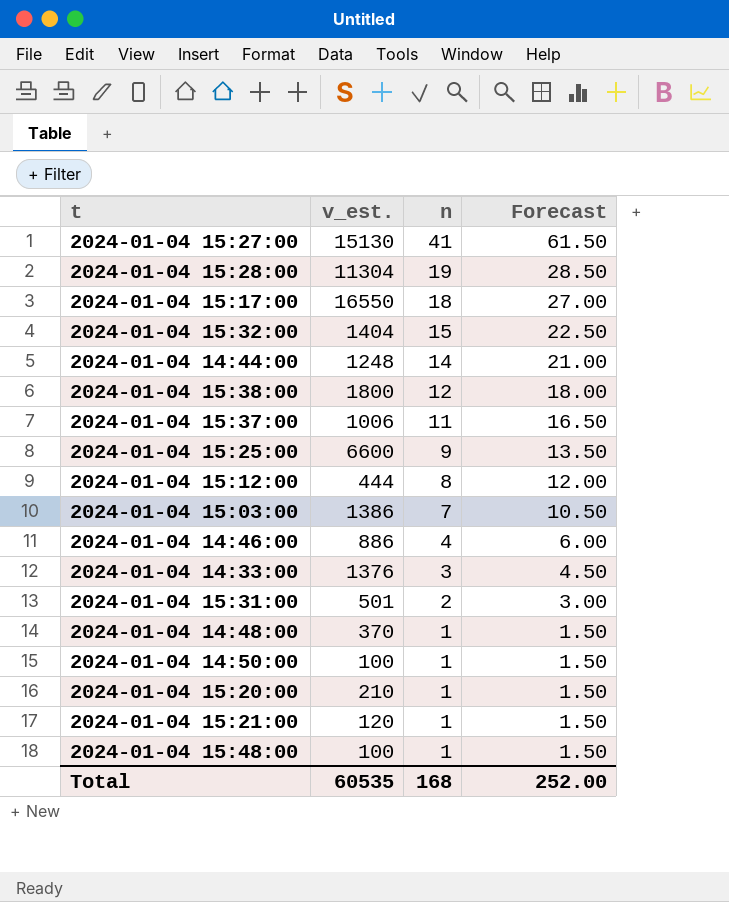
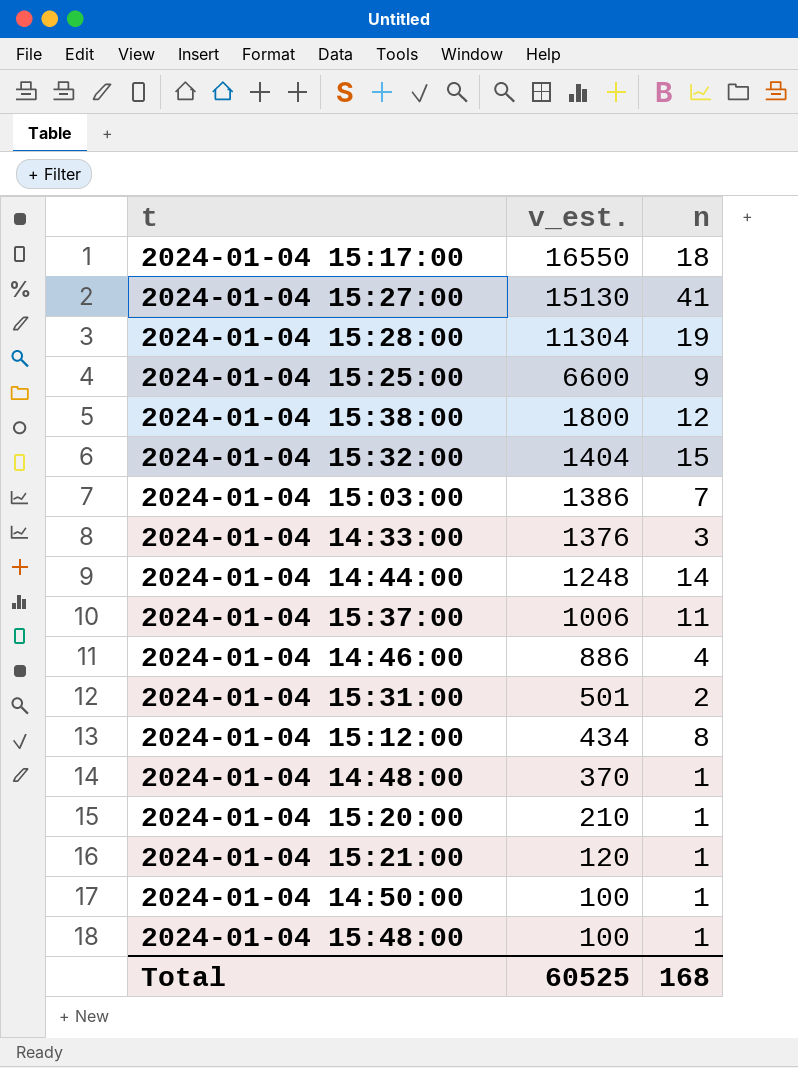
row order: n descending -> v_est. descending
column Forecast | formula: [n] * 1.5 -> none
2024-01-04 15:12:00 | v_est.: 444 -> 434
Total | v_est.: 60535 -> 60525

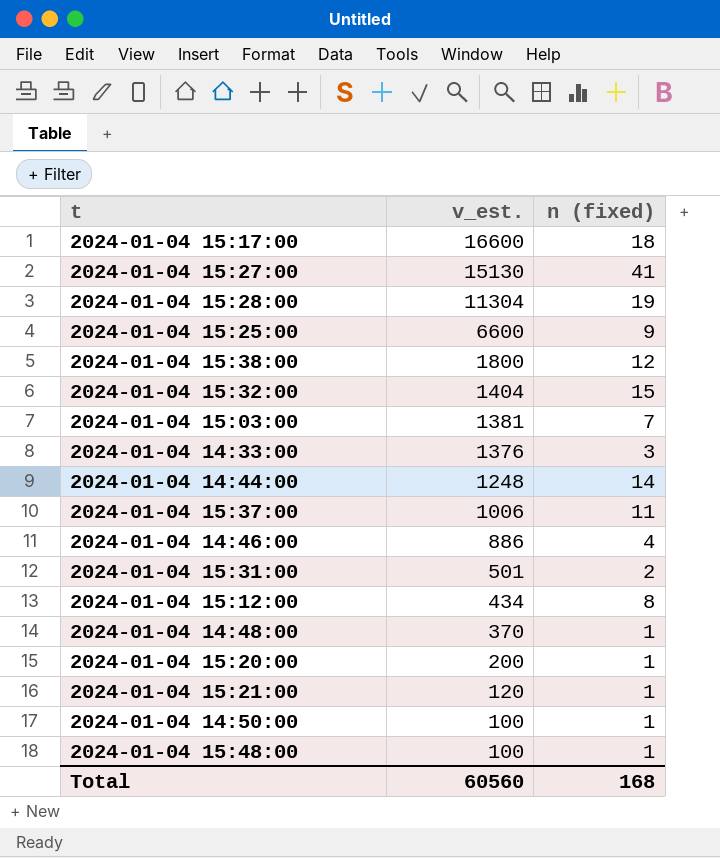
column name: n -> n (fixed)
2024-01-04 15:17:00 | v_est.: 16550 -> 16600
2024-01-04 15:03:00 | v_est.: 1386 -> 1381
2024-01-04 15:20:00 | v_est.: 210 -> 200
Total | v_est.: 60525 -> 60560

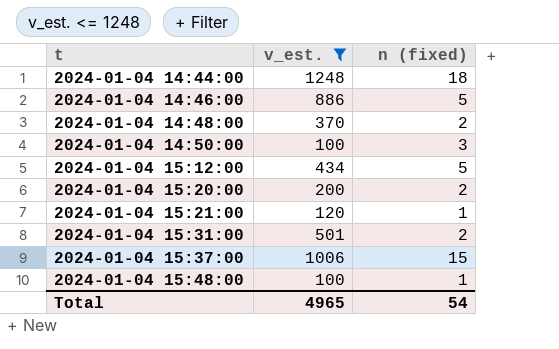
filter: none -> v_est. <= 1248
row order: v_est. descending -> t ascending
2024-01-04 14:44:00 | n (fixed): 14 -> 18
2024-01-04 14:46:00 | n (fixed): 4 -> 5
2024-01-04 14:48:00 | n (fixed): 1 -> 2
2024-01-04 14:50:00 | n (fixed): 1 -> 3
2024-01-04 15:12:00 | n (fixed): 8 -> 5
2024-01-04 15:20:00 | n (fixed): 1 -> 2
2024-01-04 15:37:00 | n (fixed): 11 -> 15
Total | v_est.: 60560 -> 4965
Total | n (fixed): 168 -> 54

